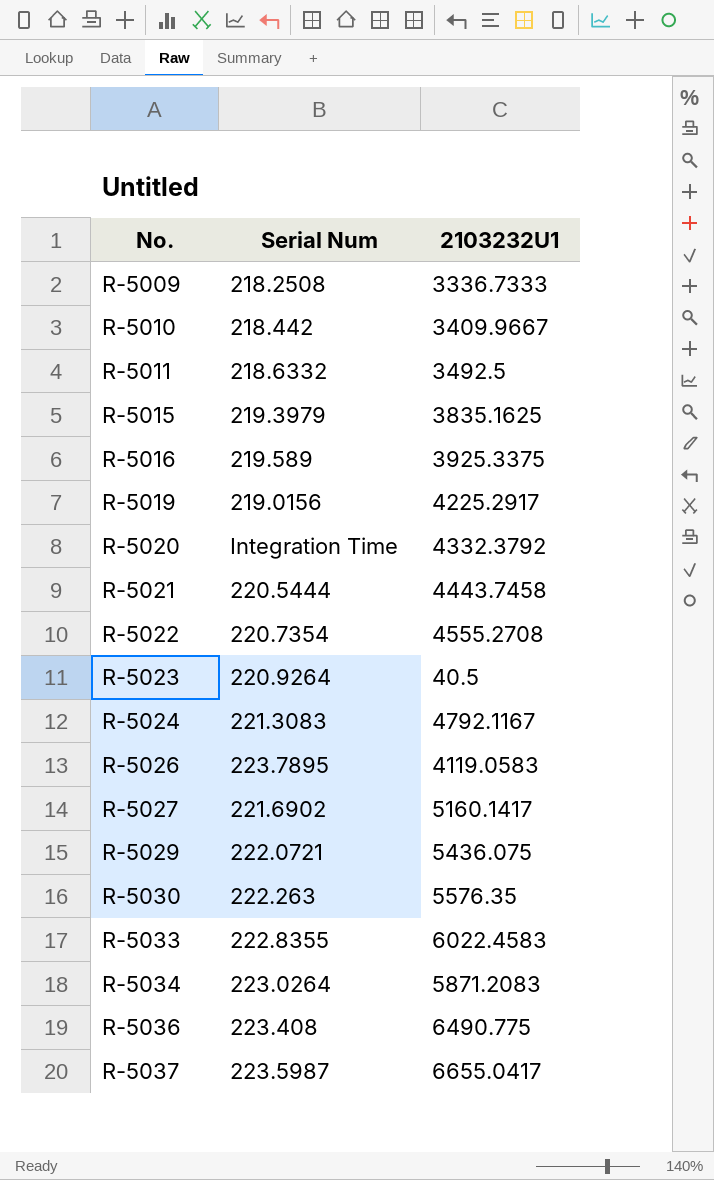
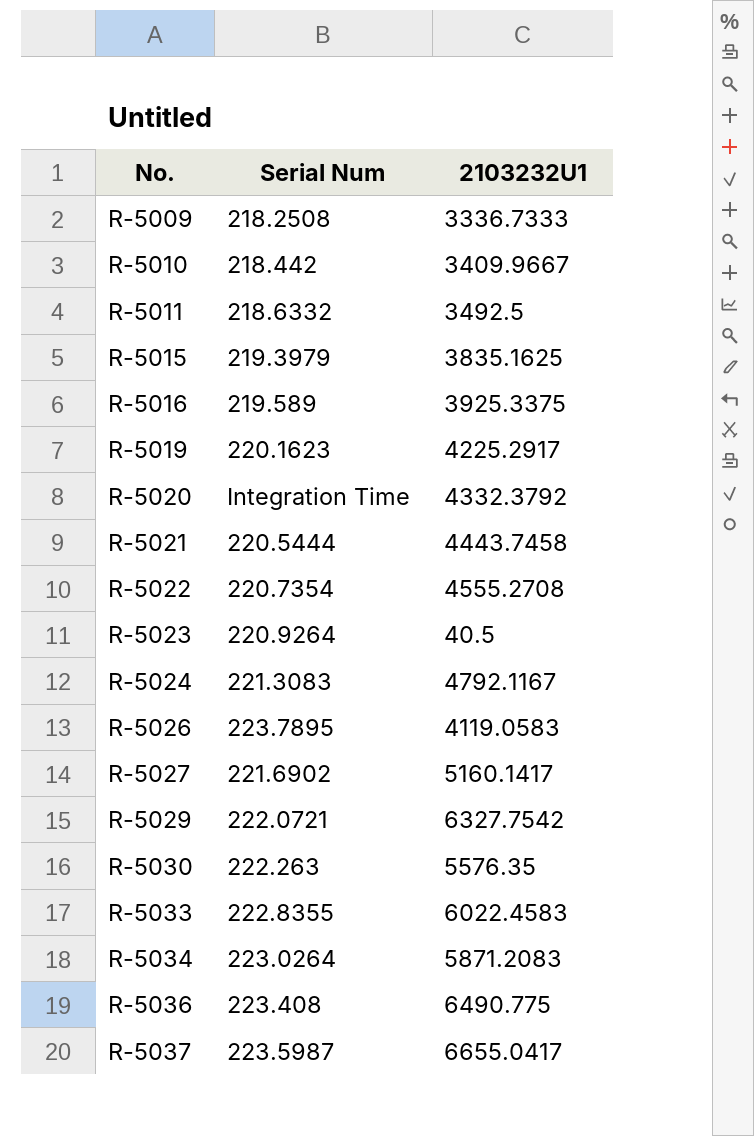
R-5019 | Serial Num: 219.0156 -> 220.1623
R-5029 | 2103232U1: 5436.075 -> 6327.7542

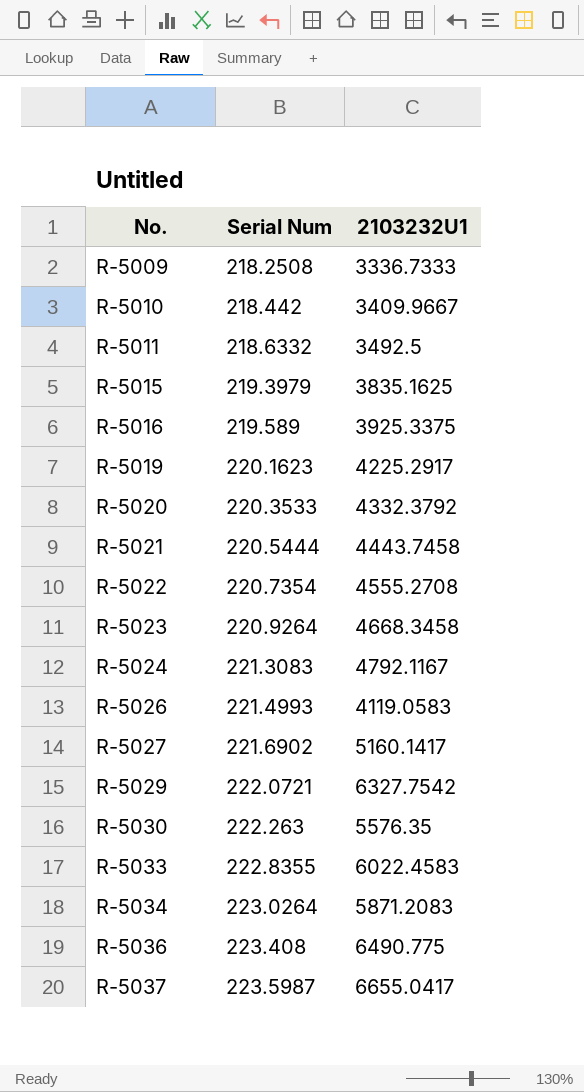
R-5020 | Serial Num: Integration Time -> 220.3533
R-5023 | 2103232U1: 40.5 -> 4668.3458
R-5026 | Serial Num: 223.7895 -> 221.4993

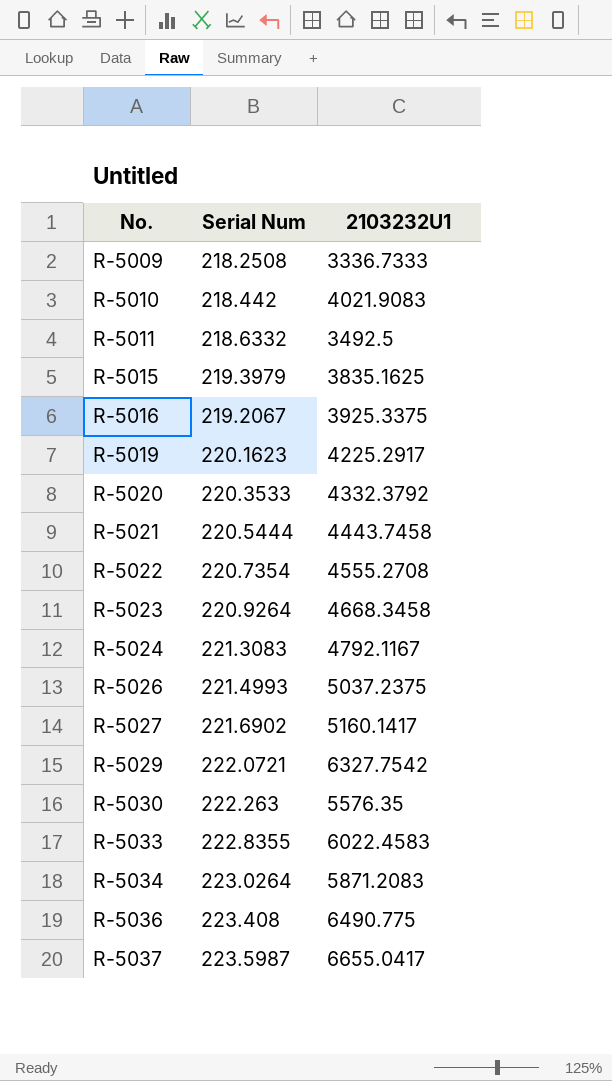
R-5010 | 2103232U1: 3409.9667 -> 4021.9083
R-5016 | Serial Num: 219.589 -> 219.2067
R-5026 | 2103232U1: 4119.0583 -> 5037.2375

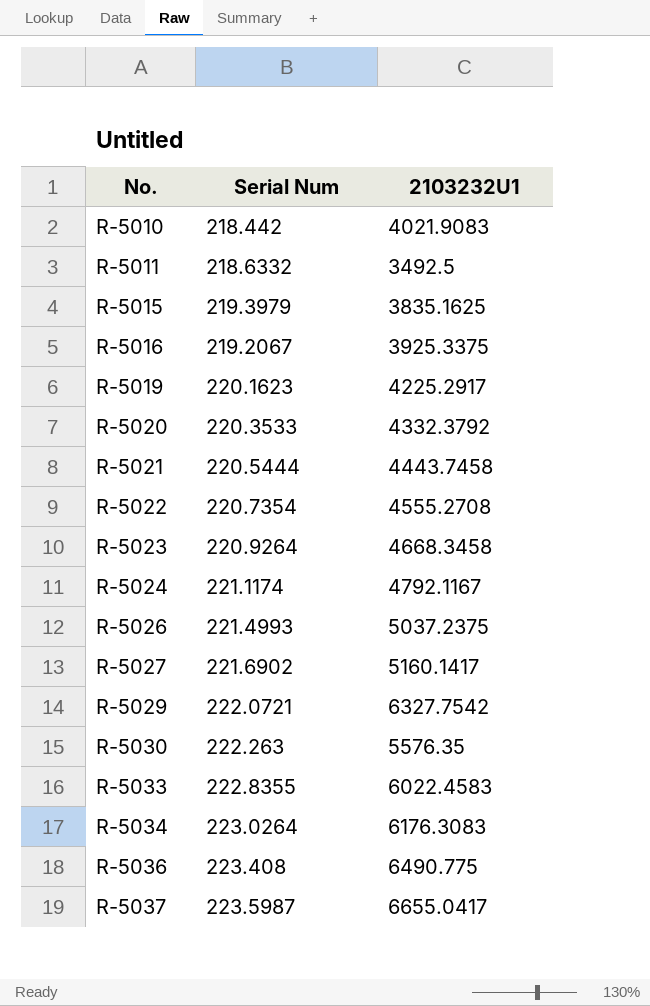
row R-5009: 218.2508 | 3336.7333 -> none
R-5024 | Serial Num: 221.3083 -> 221.1174
R-5034 | 2103232U1: 5871.2083 -> 6176.3083

